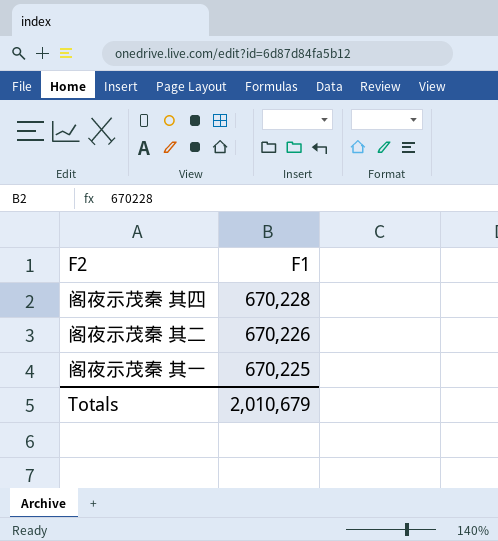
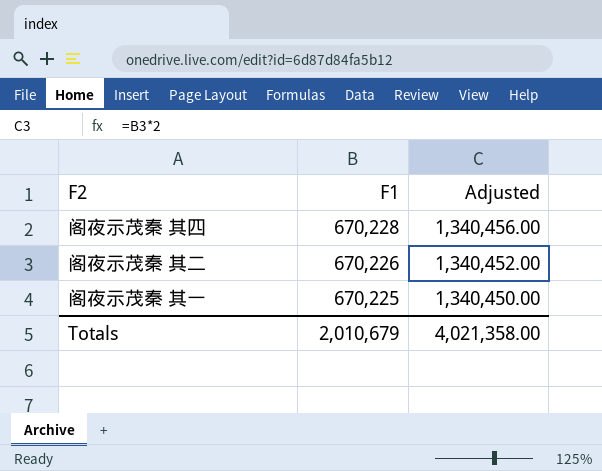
column Adjusted | formula: none -> [F1] * 2

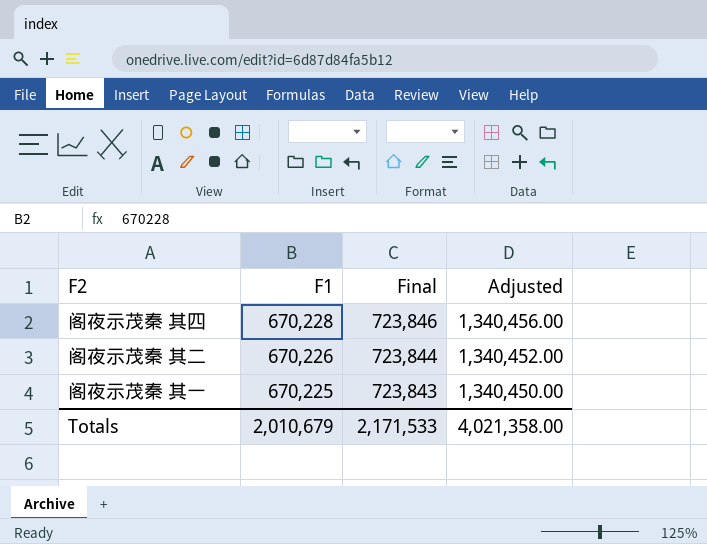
column Final | formula: none -> [F1] * 1.08

